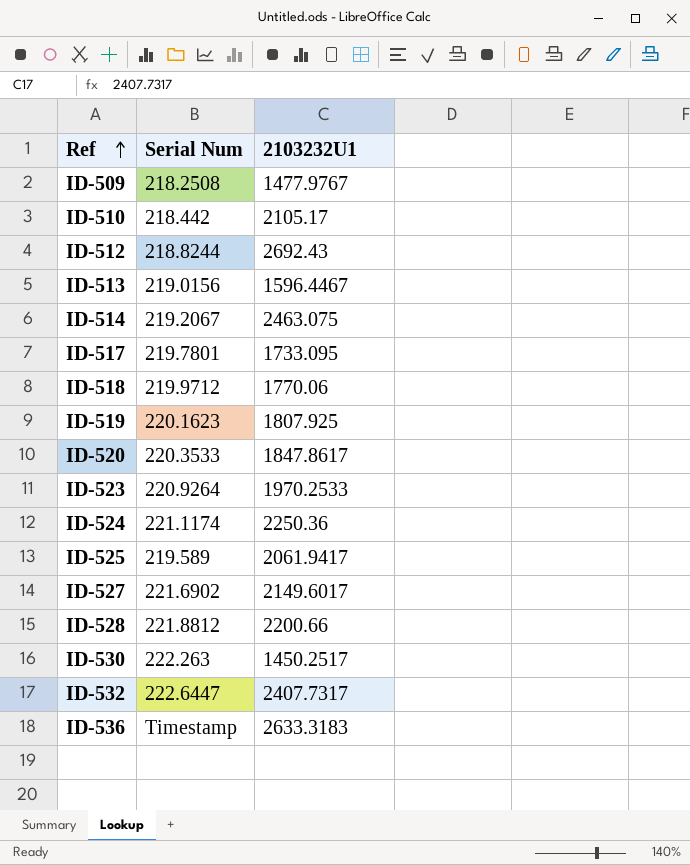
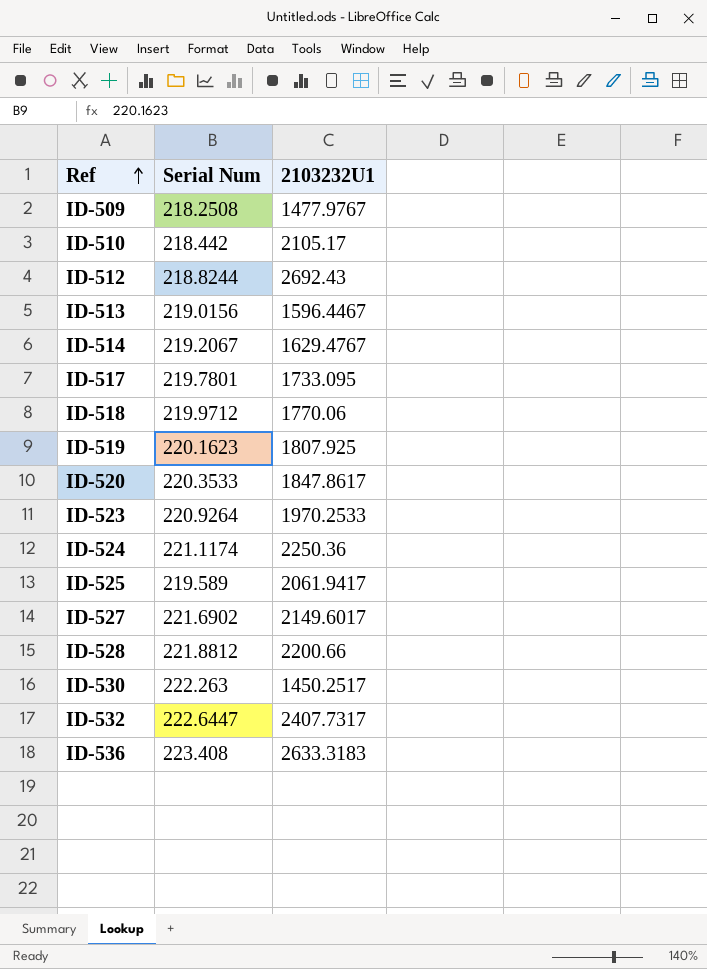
ID-514 | 2103232U1: 2463.075 -> 1629.4767
ID-536 | Serial Num: Timestamp -> 223.408

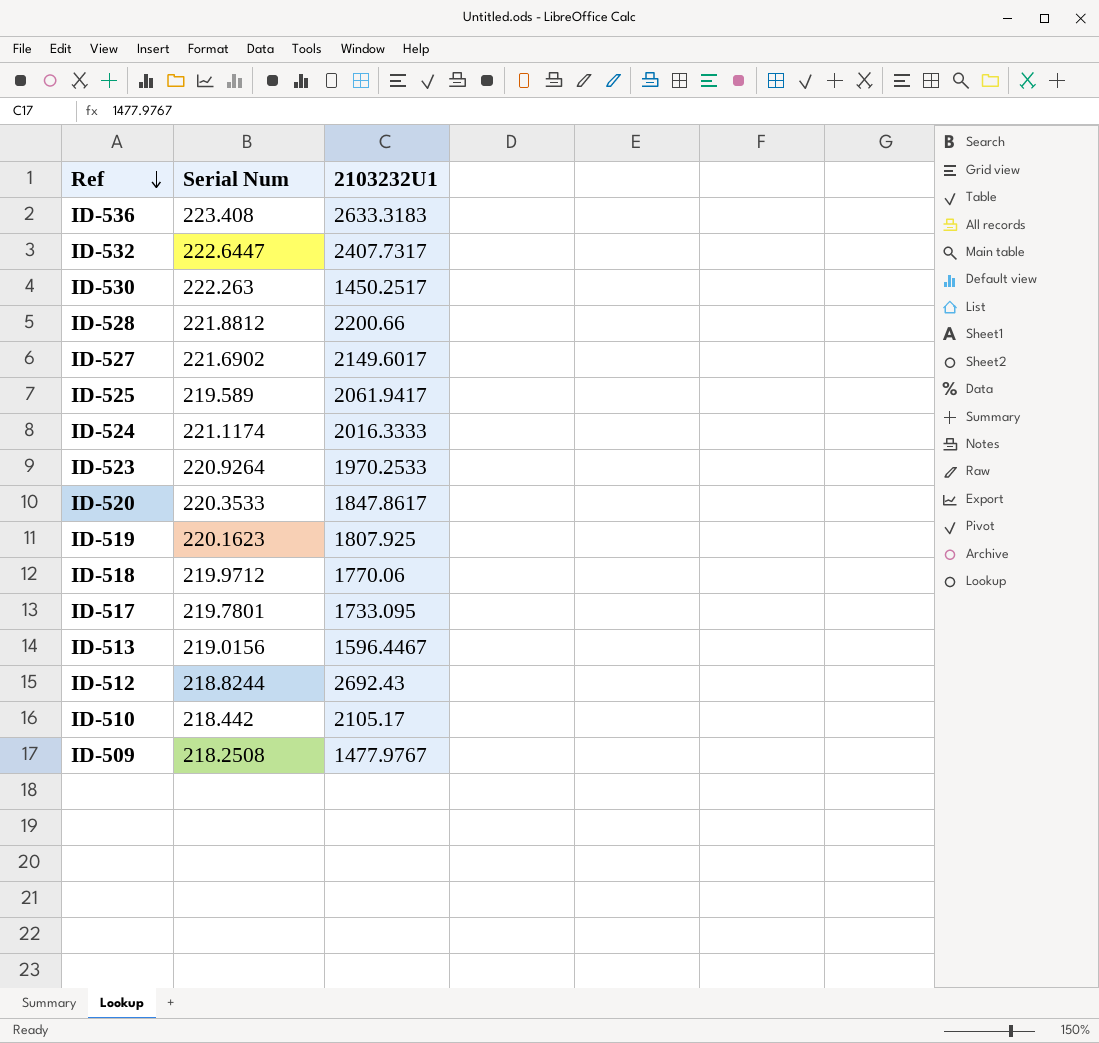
row order: Ref ascending -> Ref descending
row ID-514: 219.2067 | 1629.4767 -> none
ID-524 | 2103232U1: 2250.36 -> 2016.3333

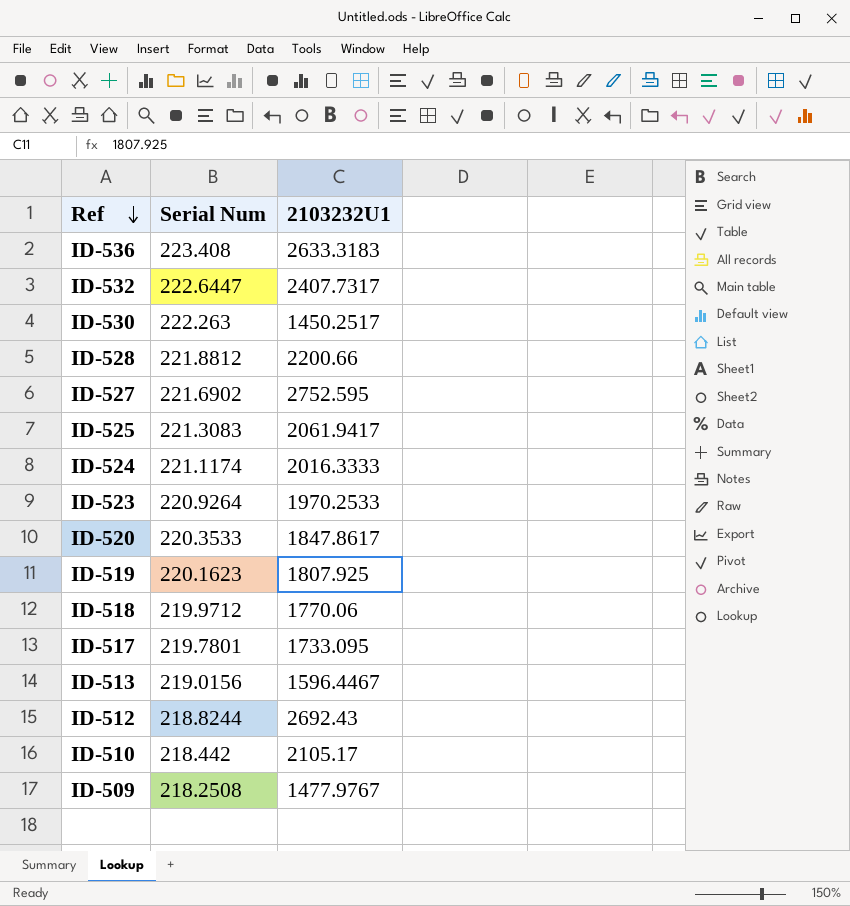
ID-527 | 2103232U1: 2149.6017 -> 2752.595
ID-525 | Serial Num: 219.589 -> 221.3083

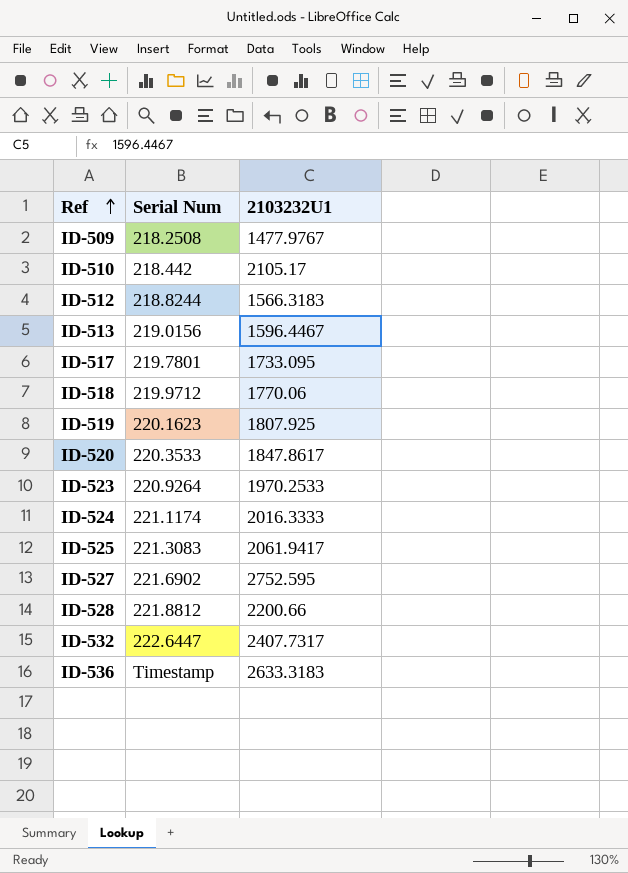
row order: Ref descending -> Ref ascending
row ID-530: 222.263 | 1450.2517 -> none
ID-512 | 2103232U1: 2692.43 -> 1566.3183
ID-536 | Serial Num: 223.408 -> Timestamp

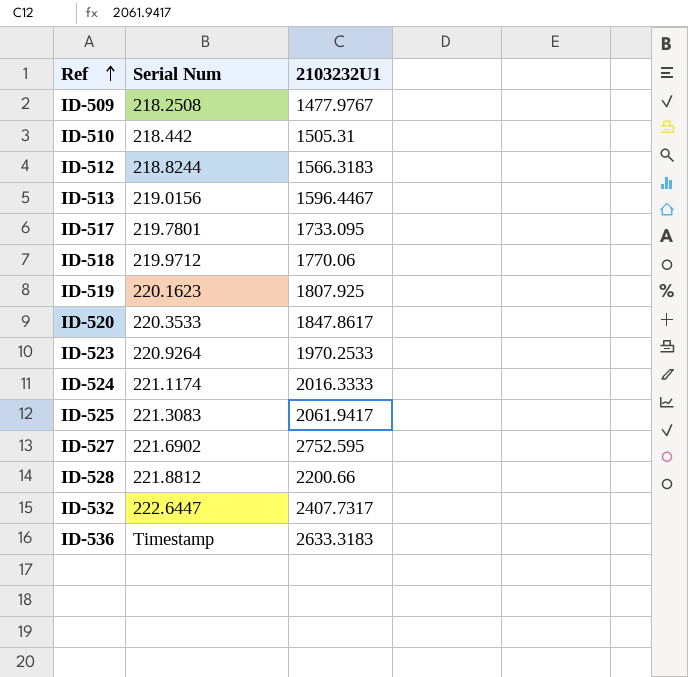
ID-510 | 2103232U1: 2105.17 -> 1505.31

